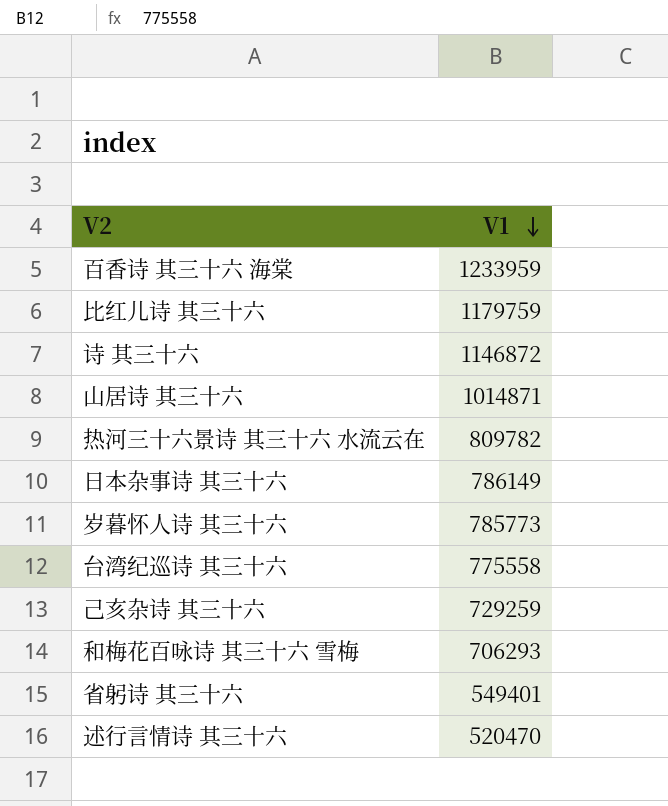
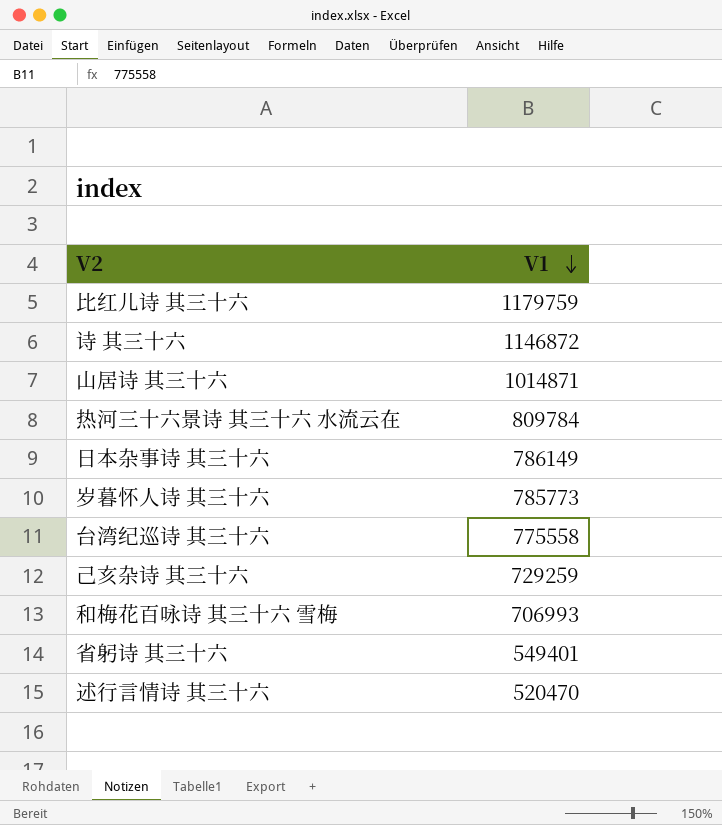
row 百香诗 其三十六 海棠: 1233959 -> none
热河三十六景诗 其三十六 水流云在 | V1: 809782 -> 809784
和梅花百咏诗 其三十六 雪梅 | V1: 706293 -> 706993

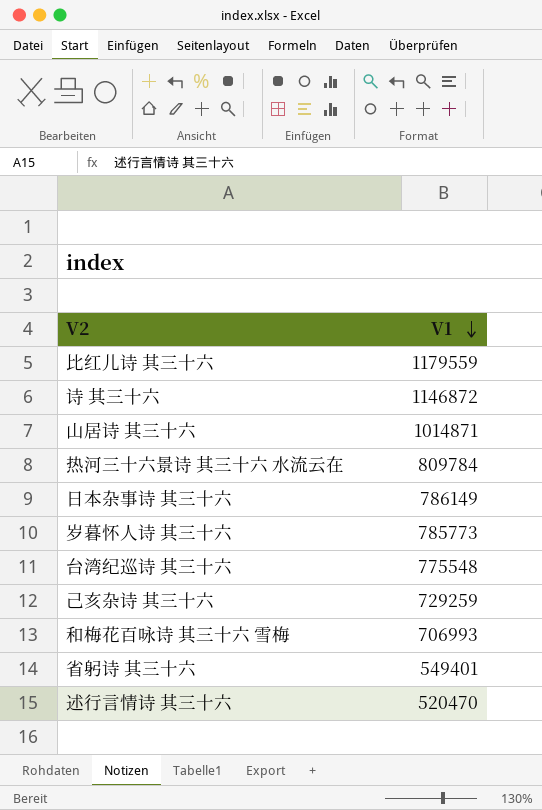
比红儿诗 其三十六 | V1: 1179759 -> 1179559
台湾纪巡诗 其三十六 | V1: 775558 -> 775548

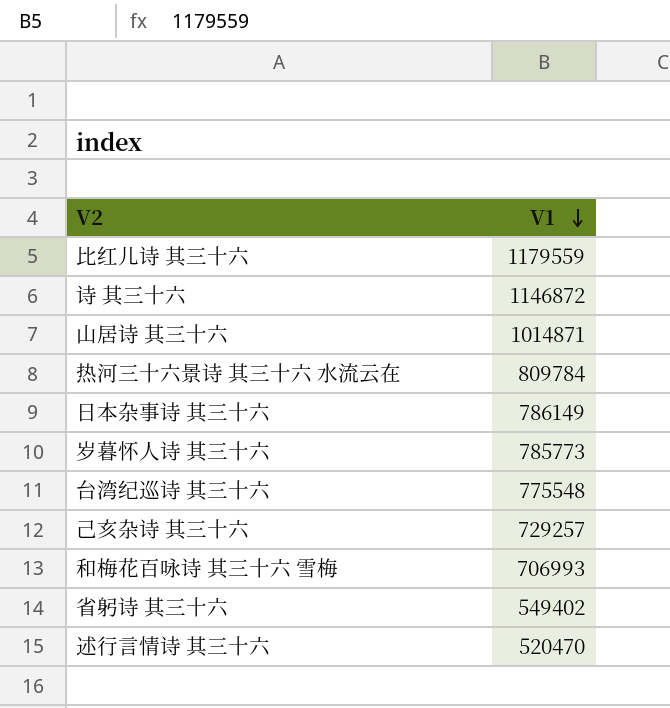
己亥杂诗 其三十六 | V1: 729259 -> 729257
省躬诗 其三十六 | V1: 549401 -> 549402

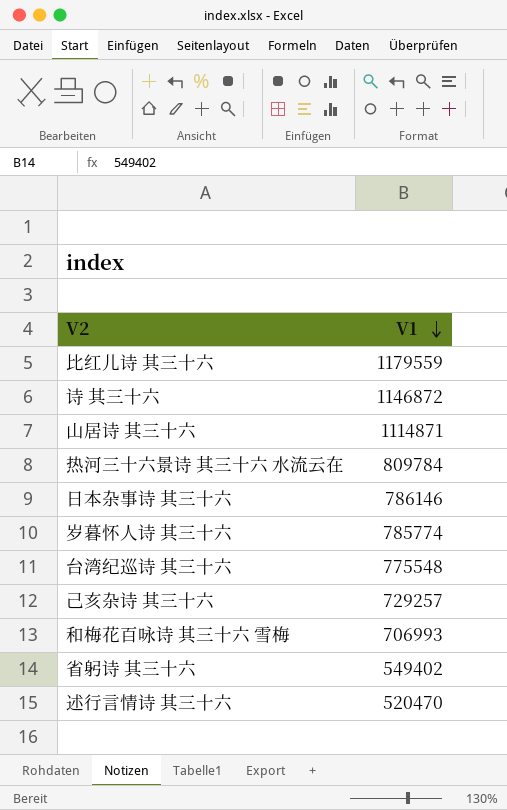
山居诗 其三十六 | V1: 1014871 -> 1114871
日本杂事诗 其三十六 | V1: 786149 -> 786146
岁暮怀人诗 其三十六 | V1: 785773 -> 785774

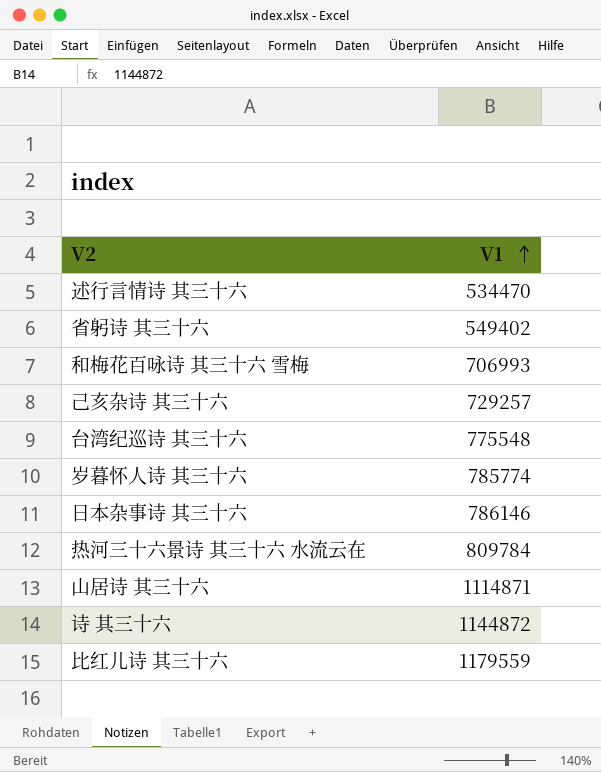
row order: V1 descending -> V1 ascending
述行言情诗 其三十六 | V1: 520470 -> 534470
诗 其三十六 | V1: 1146872 -> 1144872

